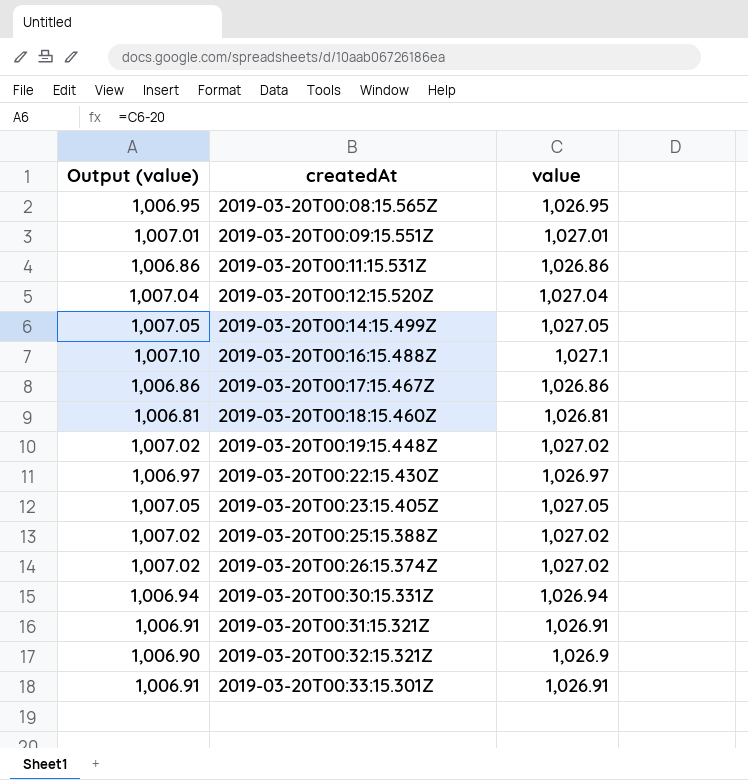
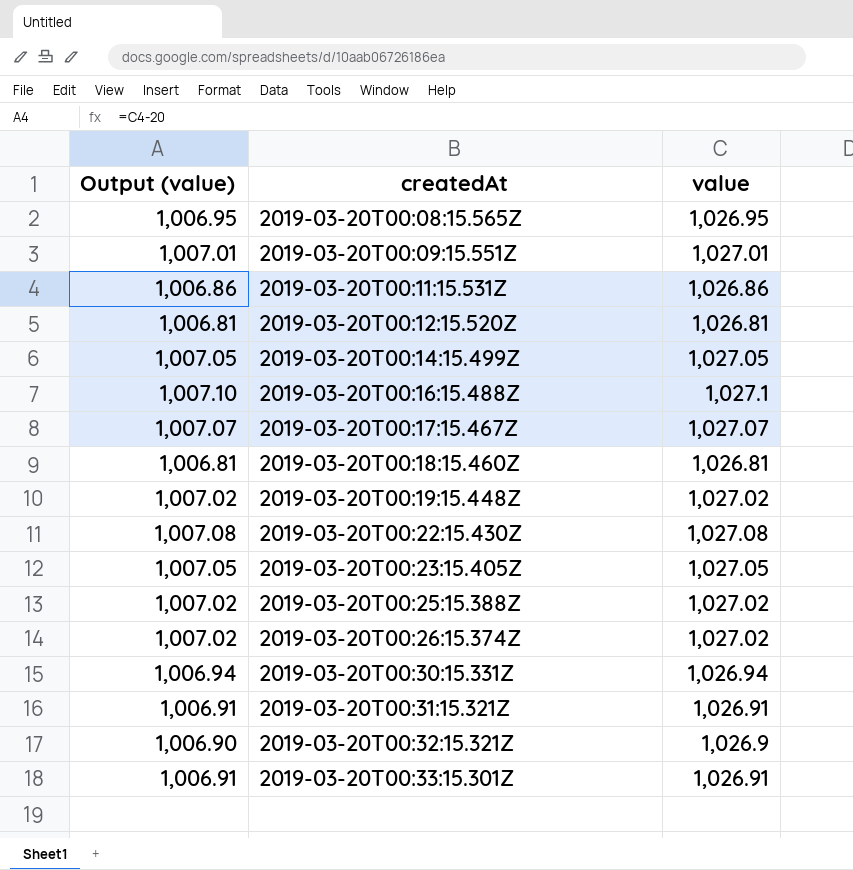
2019-03-20T00:12:15.520Z | Output (value): 1,007.04 -> 1,006.81
2019-03-20T00:12:15.520Z | value: 1,027.04 -> 1,026.81
2019-03-20T00:17:15.467Z | Output (value): 1,006.86 -> 1,007.07
2019-03-20T00:17:15.467Z | value: 1,026.86 -> 1,027.07
2019-03-20T00:22:15.430Z | Output (value): 1,006.97 -> 1,007.08
2019-03-20T00:22:15.430Z | value: 1,026.97 -> 1,027.08

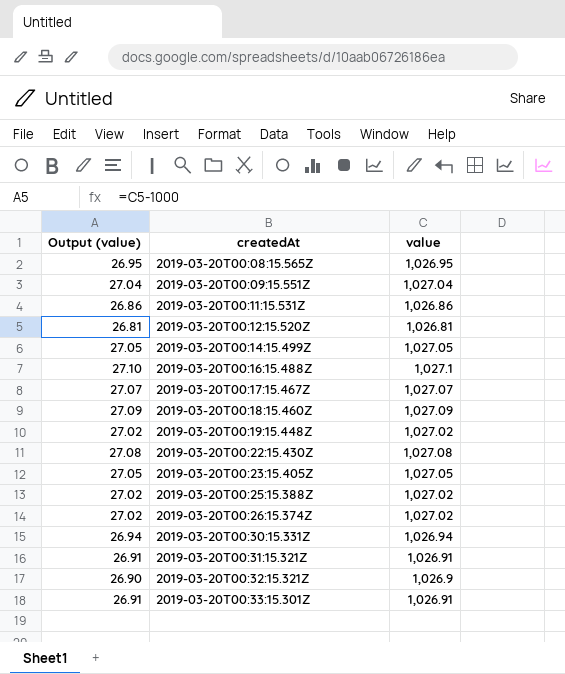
column Output (value) | formula: [value] - 20 -> [value] - 1000
2019-03-20T00:09:15.551Z | value: 1,027.01 -> 1,027.04
2019-03-20T00:18:15.460Z | value: 1,026.81 -> 1,027.09

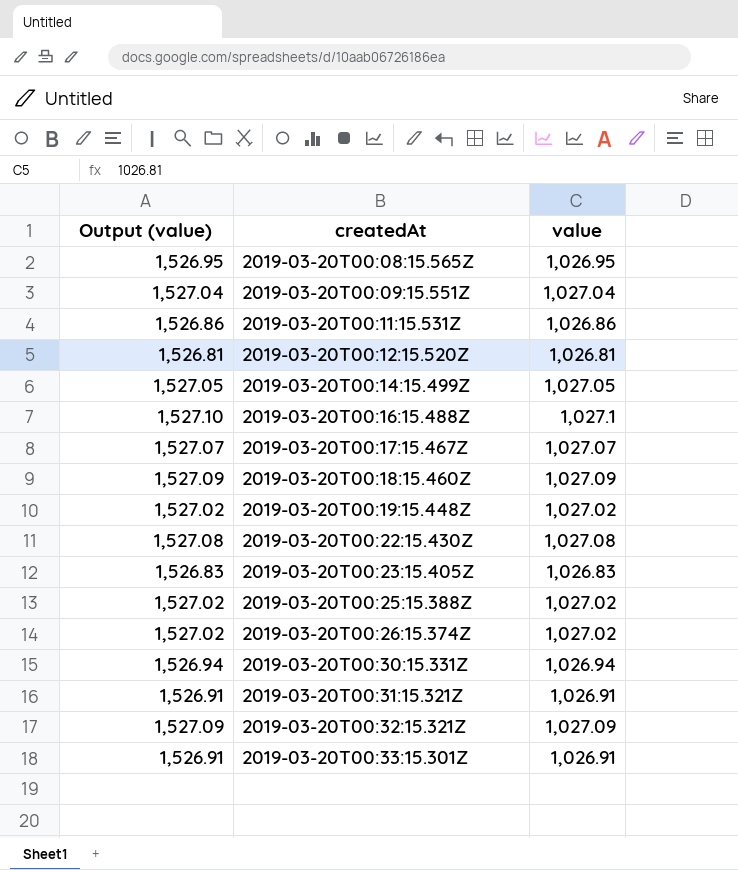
column Output (value) | formula: [value] - 1000 -> [value] + 500
2019-03-20T00:23:15.405Z | value: 1,027.05 -> 1,026.83
2019-03-20T00:32:15.321Z | value: 1,026.9 -> 1,027.09

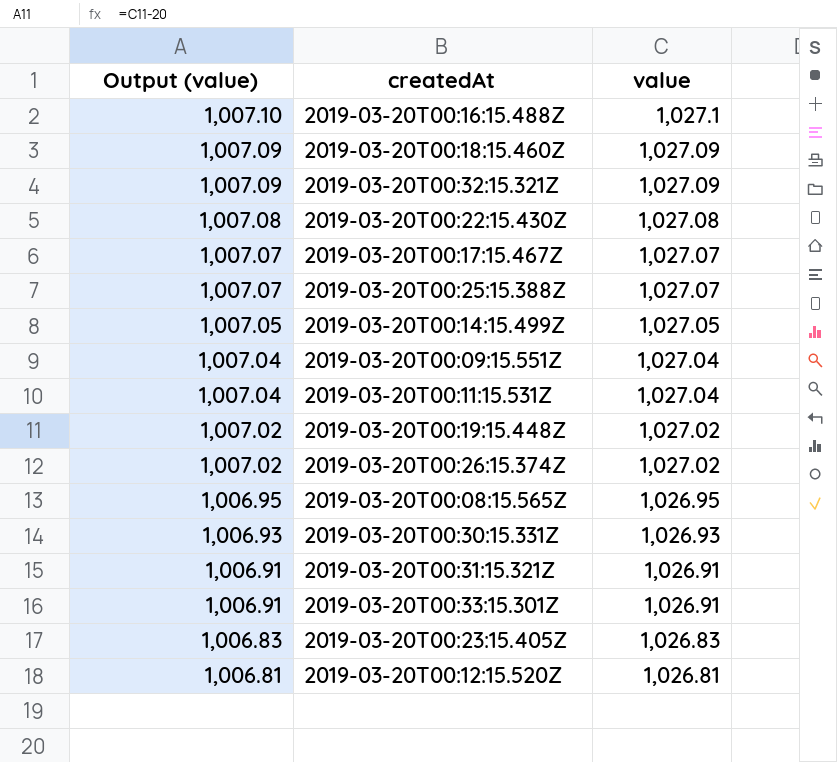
row order: createdAt ascending -> Output (value) descending
column Output (value) | formula: [value] + 500 -> [value] - 20
2019-03-20T00:25:15.388Z | value: 1,027.02 -> 1,027.07
2019-03-20T00:11:15.531Z | value: 1,026.86 -> 1,027.04
2019-03-20T00:30:15.331Z | value: 1,026.94 -> 1,026.93

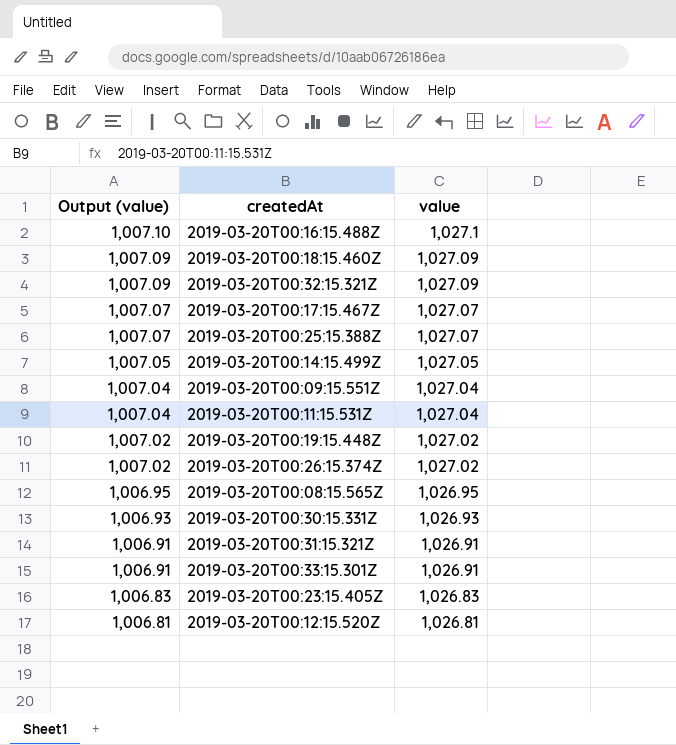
row 2019-03-20T00:22:15.430Z: 1,007.08 | 1,027.08 -> none

